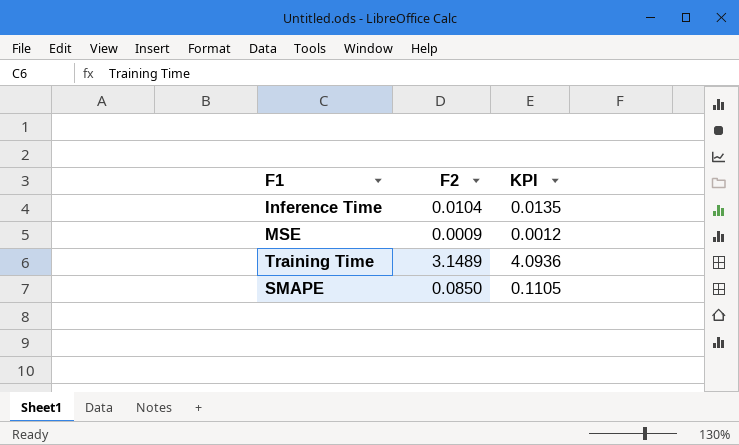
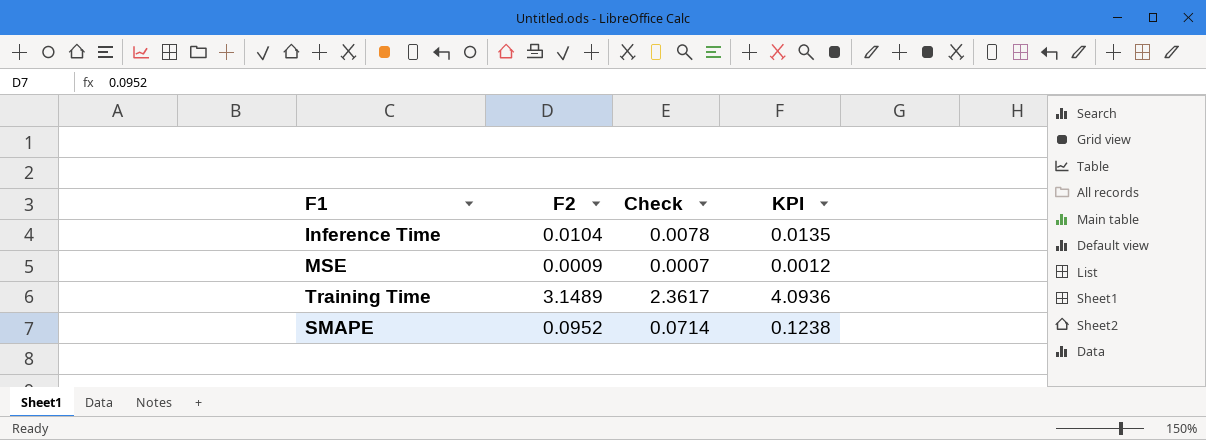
column Check | formula: none -> [F2] * 0.75
SMAPE | F2: 0.0850 -> 0.0952
SMAPE | KPI: 0.1105 -> 0.1238

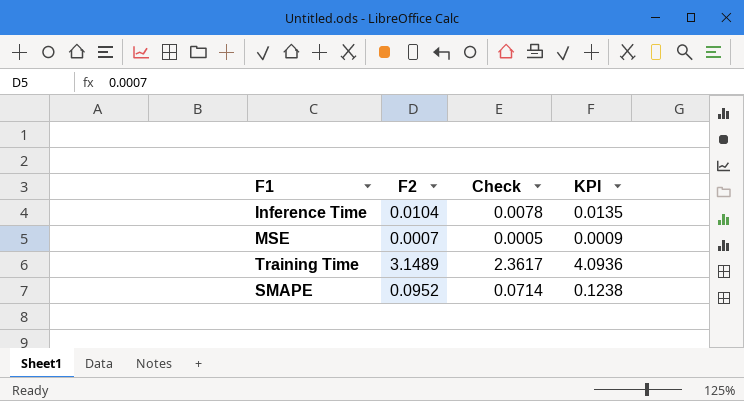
MSE | F2: 0.0009 -> 0.0007
MSE | Check: 0.0007 -> 0.0005
MSE | KPI: 0.0012 -> 0.0009

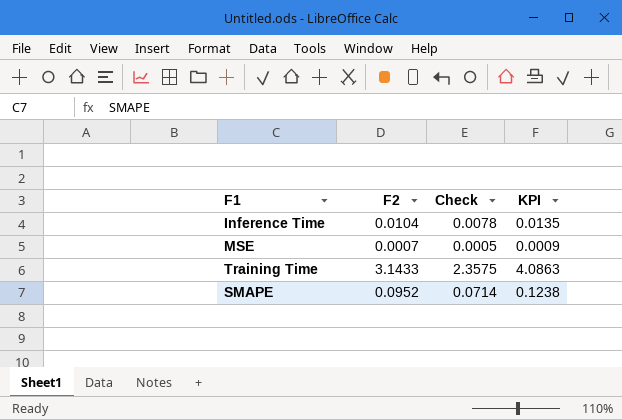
Training Time | F2: 3.1489 -> 3.1433
Training Time | Check: 2.3617 -> 2.3575
Training Time | KPI: 4.0936 -> 4.0863

